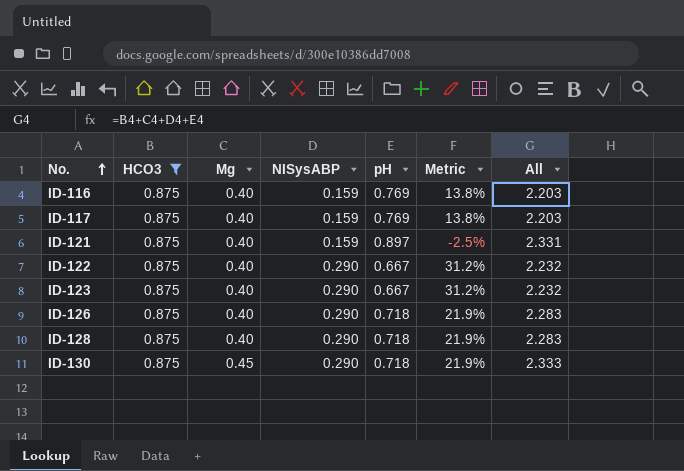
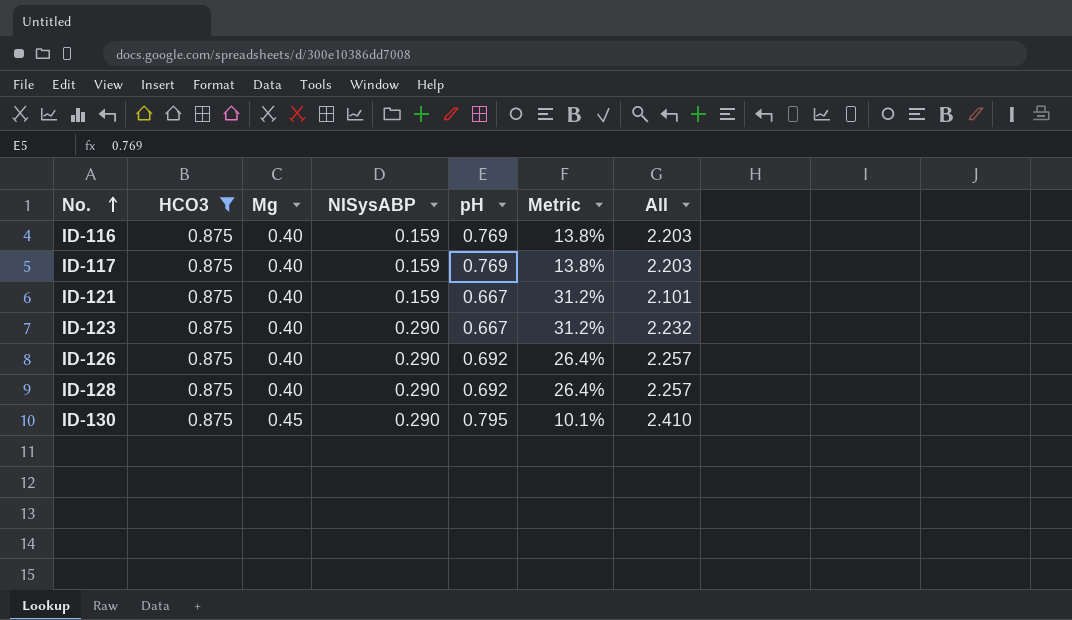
row ID-122: 0.875 | 0.40 | 0.290 | 0.667 | 31.2% | 2.232 -> none
ID-121 | pH: 0.897 -> 0.667
ID-121 | Metric: -2.5% -> 31.2%
ID-121 | All: 2.331 -> 2.101
ID-126 | pH: 0.718 -> 0.692
ID-126 | Metric: 21.9% -> 26.4%
ID-126 | All: 2.283 -> 2.257
ID-128 | pH: 0.718 -> 0.692
ID-128 | Metric: 21.9% -> 26.4%
ID-128 | All: 2.283 -> 2.257
ID-130 | pH: 0.718 -> 0.795
ID-130 | Metric: 21.9% -> 10.1%
ID-130 | All: 2.333 -> 2.410

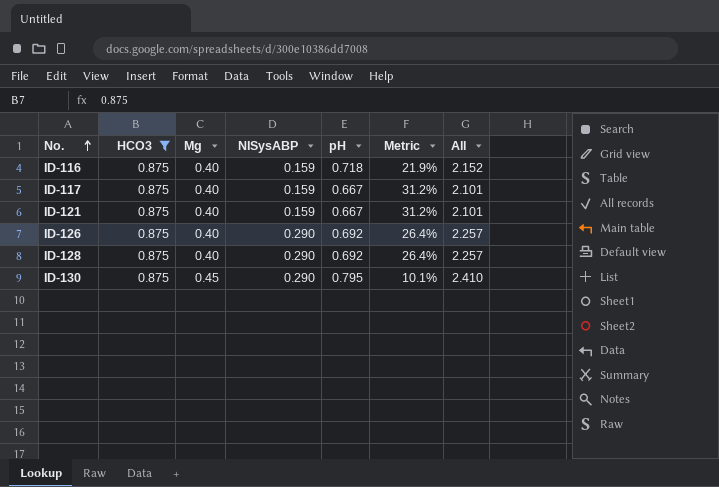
row ID-123: 0.875 | 0.40 | 0.290 | 0.667 | 31.2% | 2.232 -> none
ID-116 | pH: 0.769 -> 0.718
ID-116 | Metric: 13.8% -> 21.9%
ID-116 | All: 2.203 -> 2.152
ID-117 | pH: 0.769 -> 0.667
ID-117 | Metric: 13.8% -> 31.2%
ID-117 | All: 2.203 -> 2.101

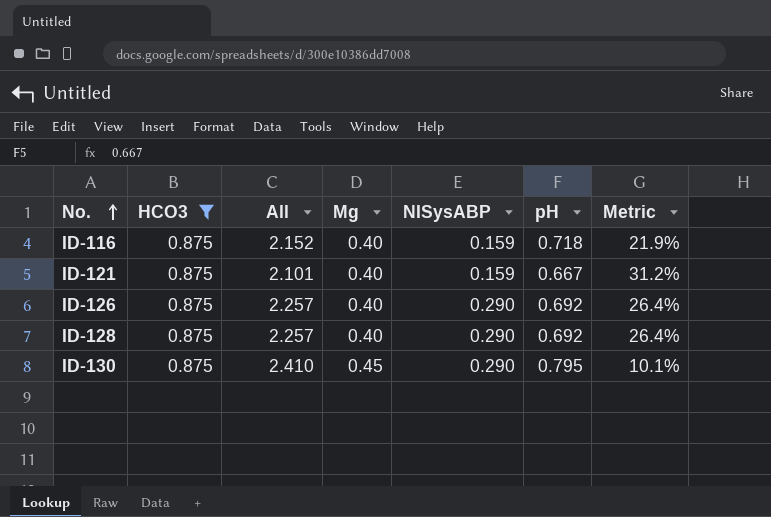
column All | position: 7 -> 3
row ID-117: 0.875 | 0.40 | 0.159 | 0.667 | 31.2% | 2.101 -> none

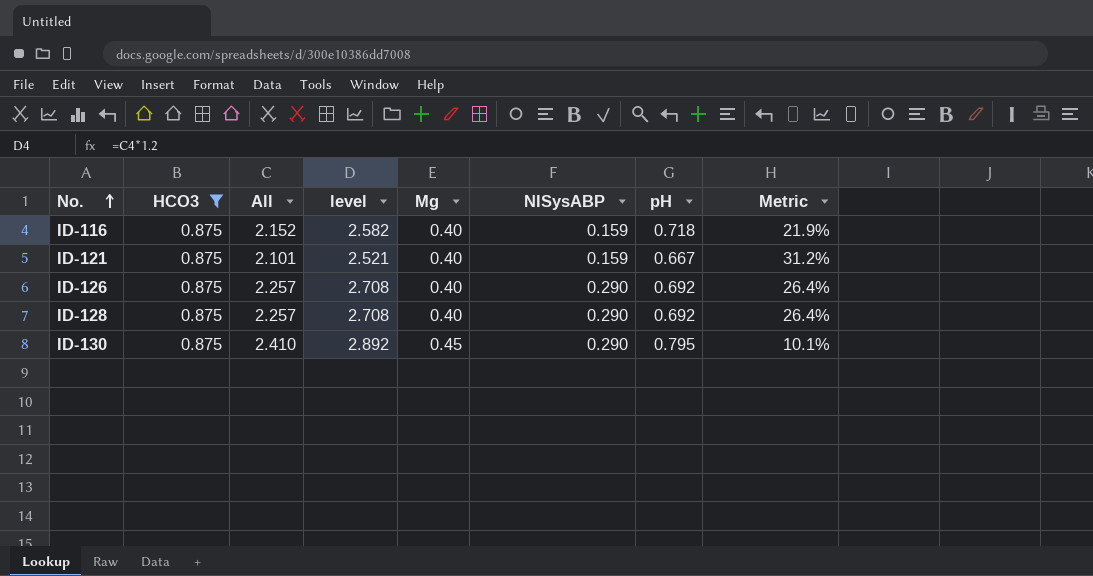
column level | formula: none -> [All] * 1.2

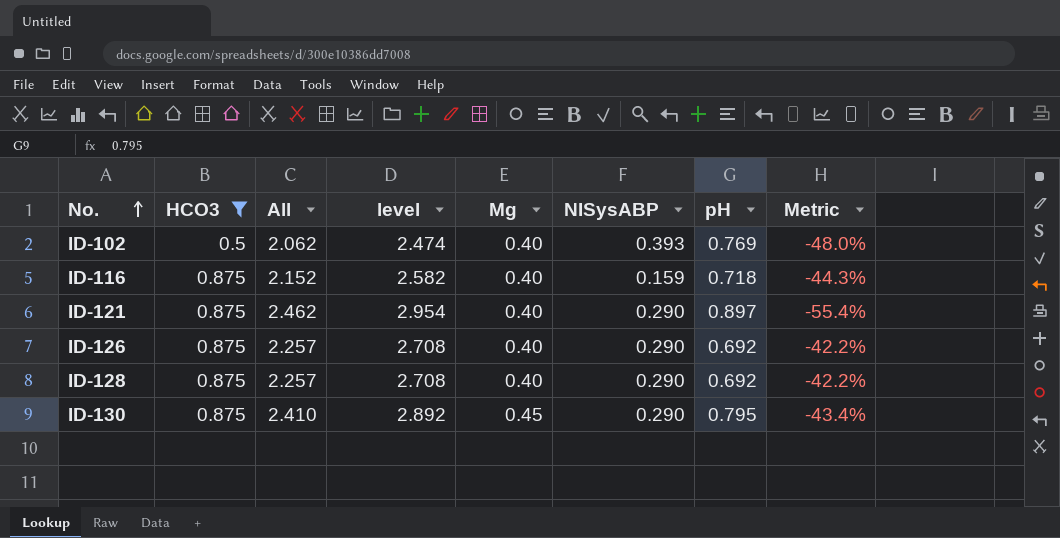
column Metric | formula: ([HCO3] - [pH]) / [pH] -> ([Mg] - [pH]) / [pH]
row ID-102: none -> 0.5 | 2.062 | 2.474 | 0.40 | 0.393 | 0.769 | -48.0%
ID-121 | All: 2.101 -> 2.462
ID-121 | level: 2.521 -> 2.954
ID-121 | NISysABP: 0.159 -> 0.290
ID-121 | pH: 0.667 -> 0.897

